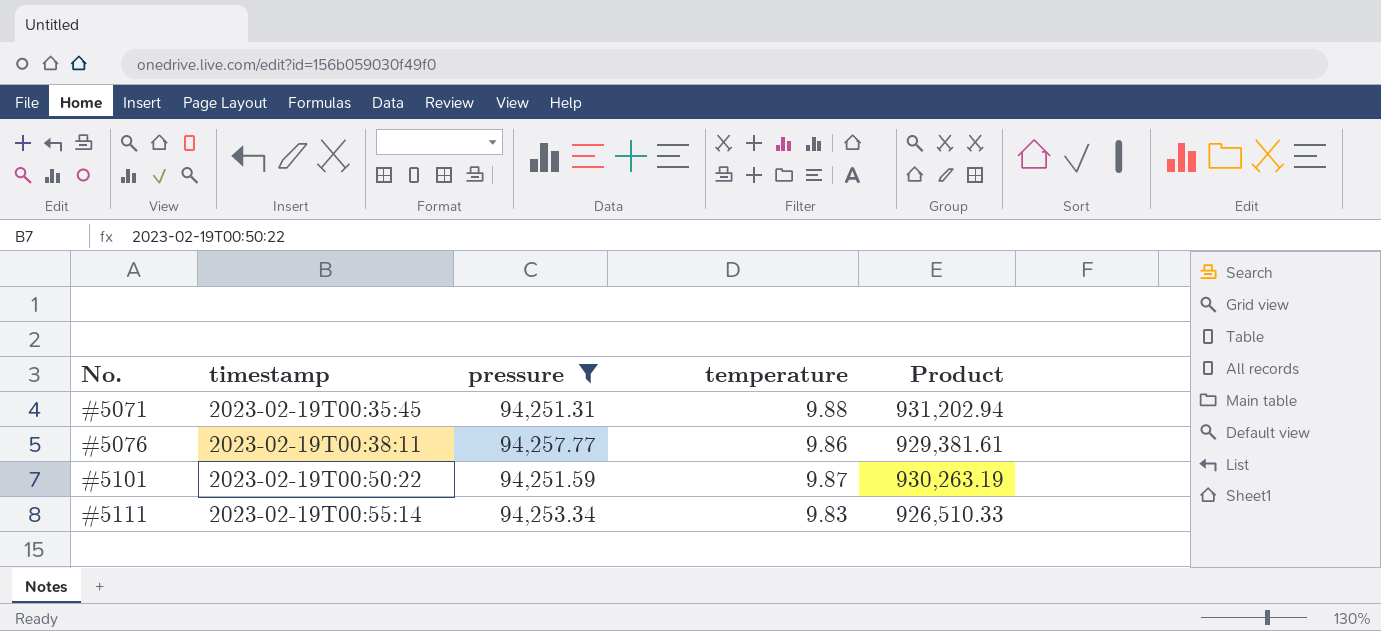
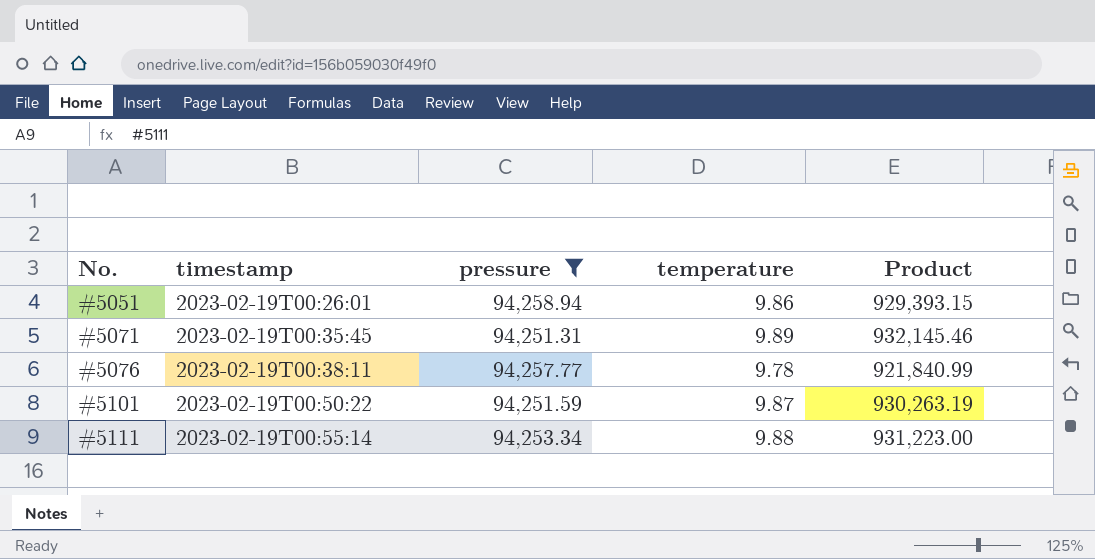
row #5051: none -> 2023-02-19T00:26:01 | 94,258.94 | 9.86 | 929,393.15
#5071 | temperature: 9.88 -> 9.89
#5071 | Product: 931,202.94 -> 932,145.46
#5076 | temperature: 9.86 -> 9.78
#5076 | Product: 929,381.61 -> 921,840.99
#5111 | temperature: 9.83 -> 9.88
#5111 | Product: 926,510.33 -> 931,223.00

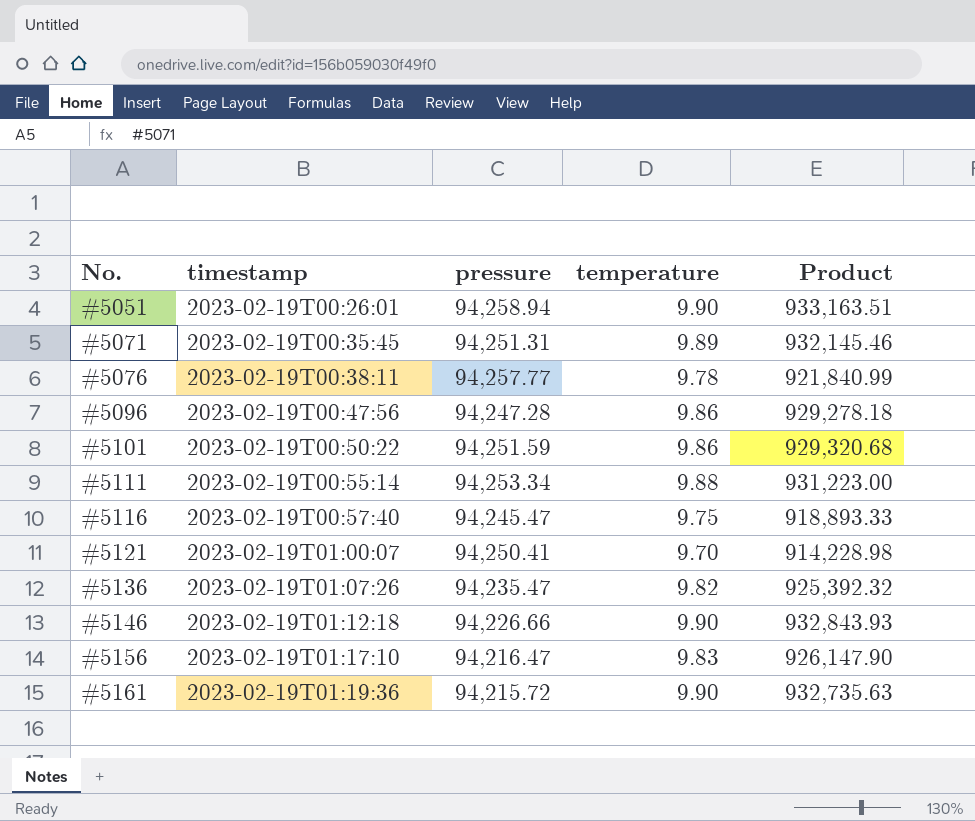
filter: pressure >= 94,251.31 -> none
#5051 | temperature: 9.86 -> 9.90
#5051 | Product: 929,393.15 -> 933,163.51
#5101 | temperature: 9.87 -> 9.86
#5101 | Product: 930,263.19 -> 929,320.68

